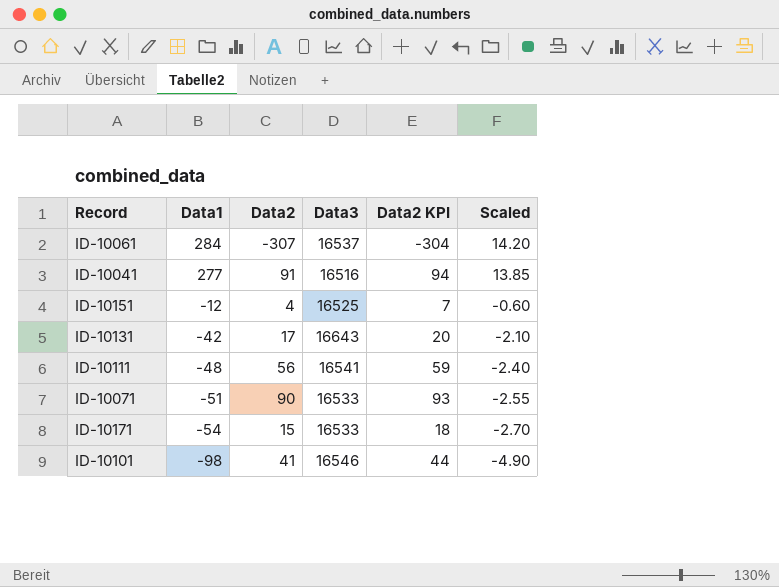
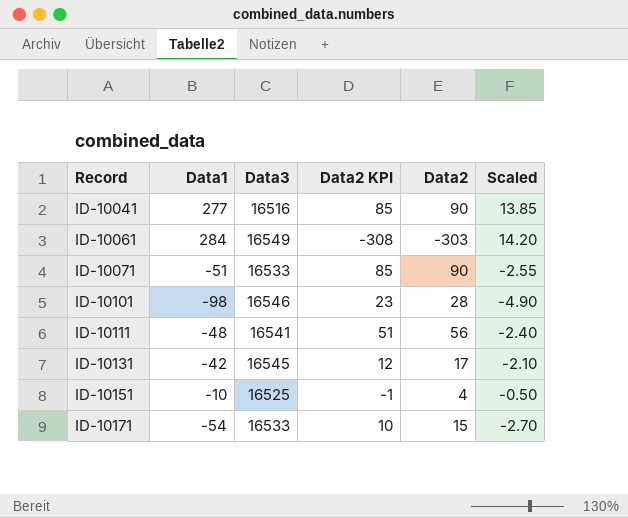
row order: Data1 descending -> Record ascending
column Data2 KPI | formula: [Data2] + 3 -> [Data2] - 5
column Data2 | position: 3 -> 5
ID-10041 | Data2: 91 -> 90
ID-10061 | Data3: 16537 -> 16549
ID-10061 | Data2: -307 -> -303
ID-10101 | Data2: 41 -> 28
ID-10131 | Data3: 16643 -> 16545
ID-10151 | Data1: -12 -> -10
ID-10151 | Scaled: -0.60 -> -0.50

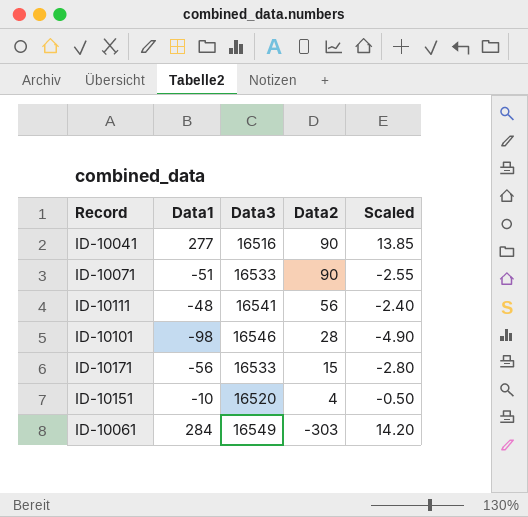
row order: Record ascending -> Data2 descending
column Data2 KPI | formula: [Data2] - 5 -> none
row ID-10131: -42 | 16545 | 12 | 17 | -2.10 -> none
ID-10171 | Data1: -54 -> -56
ID-10171 | Scaled: -2.70 -> -2.80
ID-10151 | Data3: 16525 -> 16520

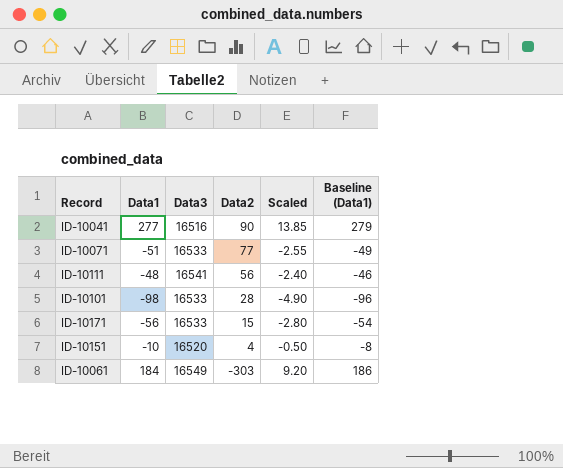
column Baseline (Data1) | formula: none -> [Data1] + 2
ID-10071 | Data2: 90 -> 77
ID-10101 | Data3: 16546 -> 16533
ID-10061 | Data1: 284 -> 184
ID-10061 | Scaled: 14.20 -> 9.20

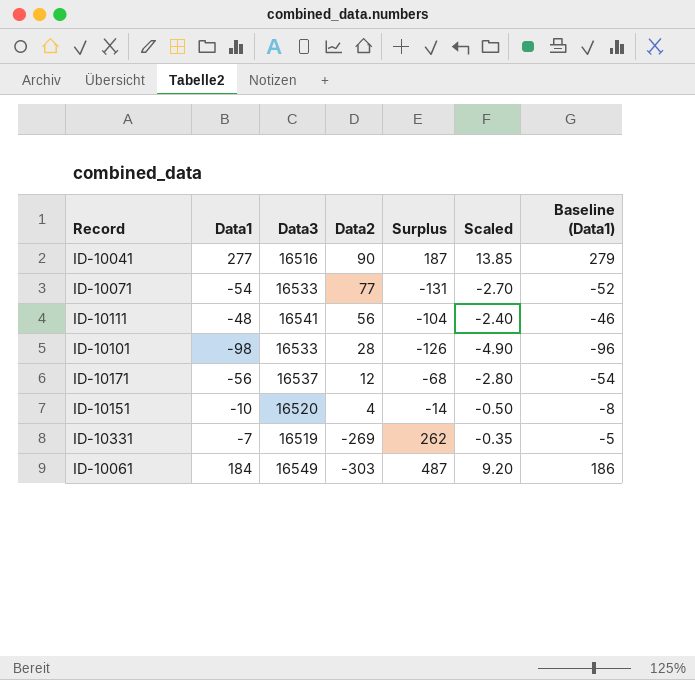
column Surplus | formula: none -> [Data1] - [Data2]
ID-10071 | Data1: -51 -> -54
ID-10071 | Scaled: -2.55 -> -2.70
ID-10071 | Baseline (Data1): -49 -> -52
ID-10171 | Data3: 16533 -> 16537
ID-10171 | Data2: 15 -> 12
row ID-10331: none -> -7 | 16519 | -269 | 262 | -0.35 | -5

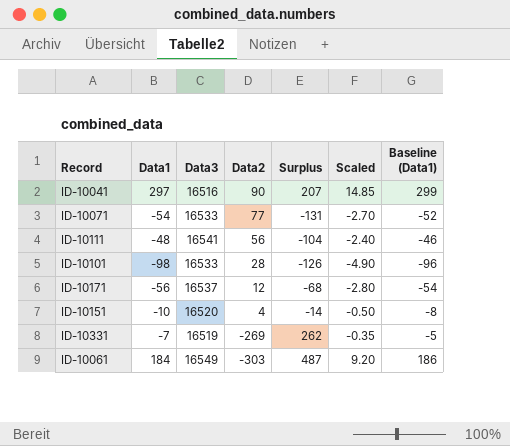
ID-10041 | Data1: 277 -> 297
ID-10041 | Surplus: 187 -> 207
ID-10041 | Scaled: 13.85 -> 14.85
ID-10041 | Baseline (Data1): 279 -> 299

